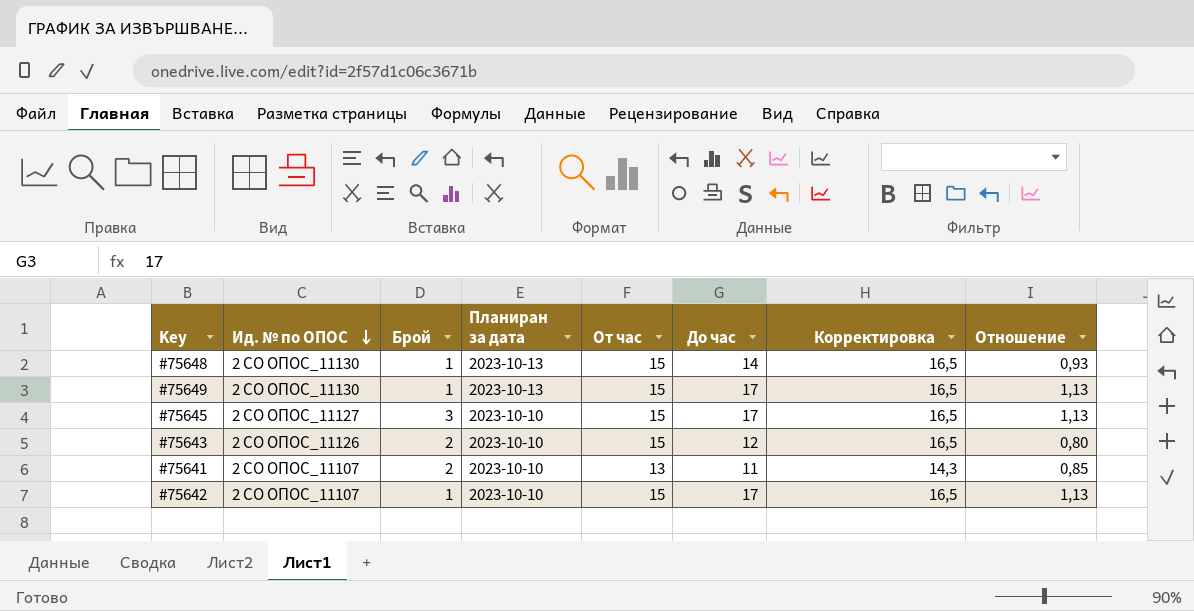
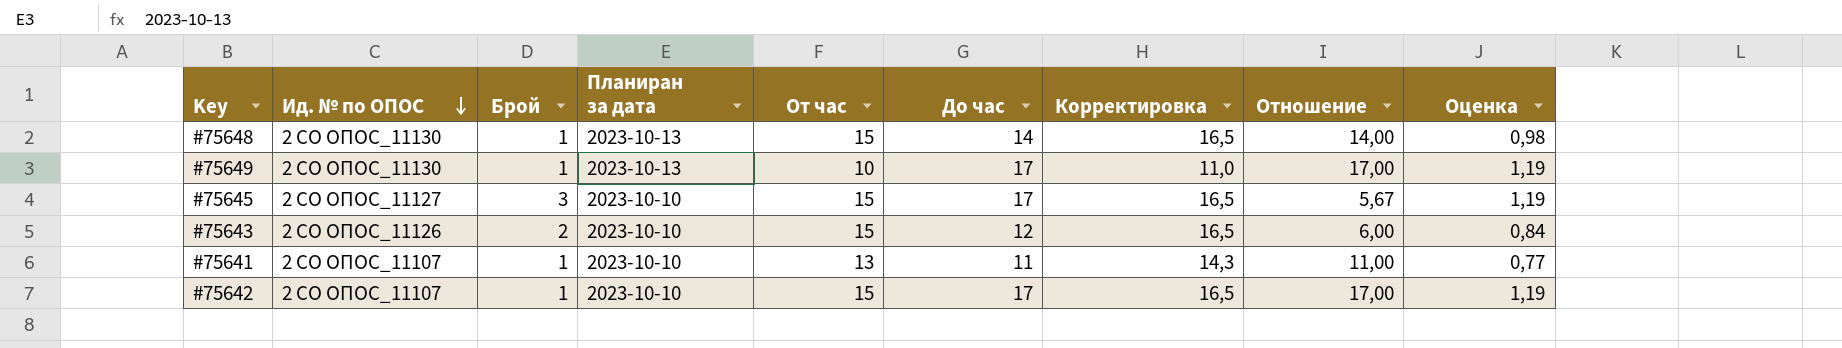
column Отношение | formula: [До час] / [От час] -> [До час] / [Брой]
column Оценка | formula: none -> [До час] * 0,07
#75649 | От час: 15 -> 10
#75649 | Корректировка: 16,5 -> 11,0
#75641 | Брой: 2 -> 1

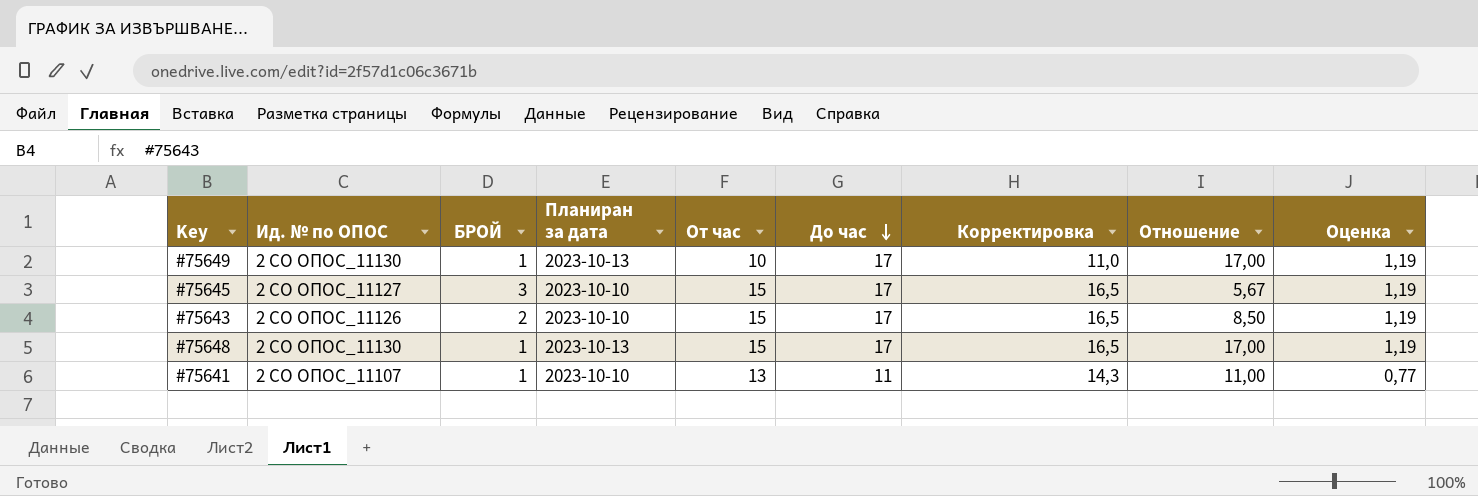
row order: Ид. № по ОПОС descending -> До час descending
column name: Брой -> БРОЙ
row #75642: 2 СО ОПОС_11107 | 1 | 2023-10-10 | 15 | 17 | 16,5 | 17,00 | 1,19 -> none
#75643 | До час: 12 -> 17
#75643 | Отношение: 6,00 -> 8,50
#75643 | Оценка: 0,84 -> 1,19
#75648 | До час: 14 -> 17
#75648 | Отношение: 14,00 -> 17,00
#75648 | Оценка: 0,98 -> 1,19

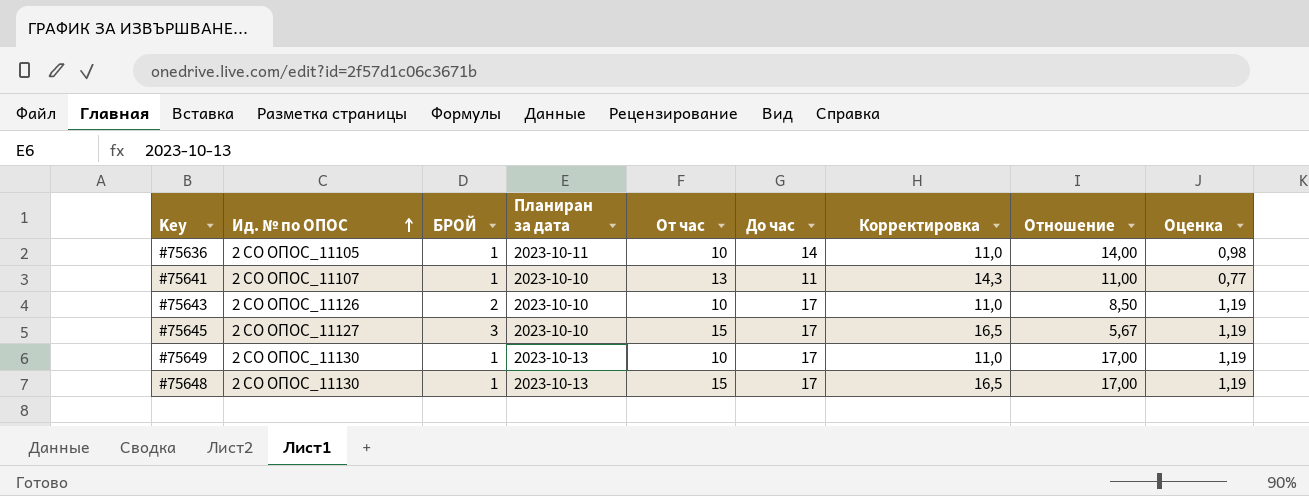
row order: До час descending -> Ид. № по ОПОС ascending
row #75636: none -> 2 СО ОПОС_11105 | 1 | 2023-10-11 | 10 | 14 | 11,0 | 14,00 | 0,98
#75643 | От час: 15 -> 10
#75643 | Корректировка: 16,5 -> 11,0

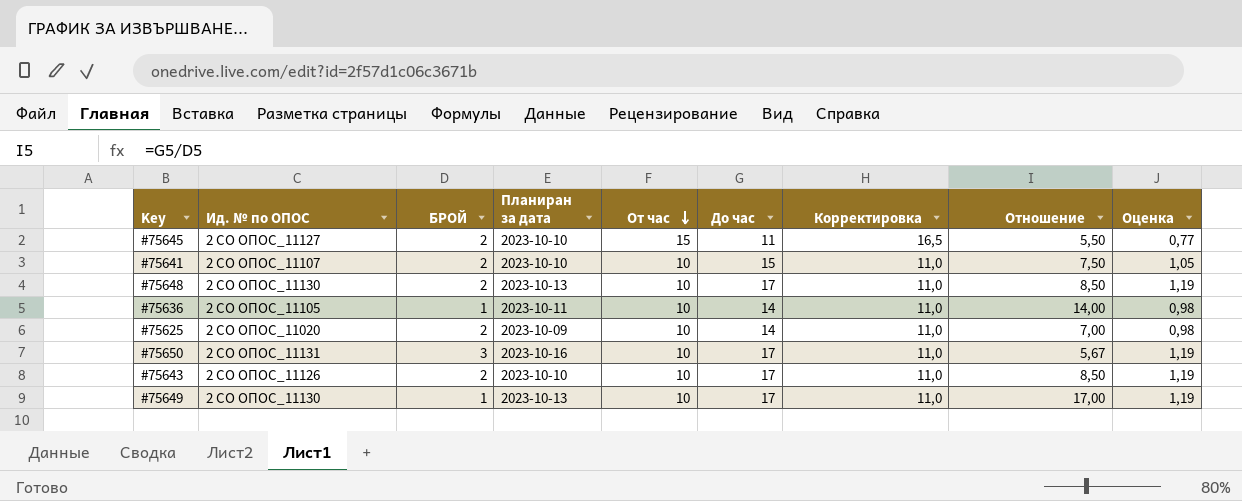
row order: Ид. № по ОПОС ascending -> От час descending
#75645 | БРОЙ: 3 -> 2
#75645 | До час: 17 -> 11
#75645 | Отношение: 5,67 -> 5,50
#75645 | Оценка: 1,19 -> 0,77
#75641 | БРОЙ: 1 -> 2
#75641 | От час: 13 -> 10
#75641 | До час: 11 -> 15
#75641 | Корректировка: 14,3 -> 11,0
#75641 | Отношение: 11,00 -> 7,50
#75641 | Оценка: 0,77 -> 1,05
#75648 | БРОЙ: 1 -> 2
#75648 | От час: 15 -> 10
#75648 | Корректировка: 16,5 -> 11,0
#75648 | Отношение: 17,00 -> 8,50
row #75625: none -> 2 СО ОПОС_11020 | 2 | 2023-10-09 | 10 | 14 | 11,0 | 7,00 | 0,98
row #75650: none -> 2 СО ОПОС_11131 | 3 | 2023-10-16 | 10 | 17 | 11,0 | 5,67 | 1,19

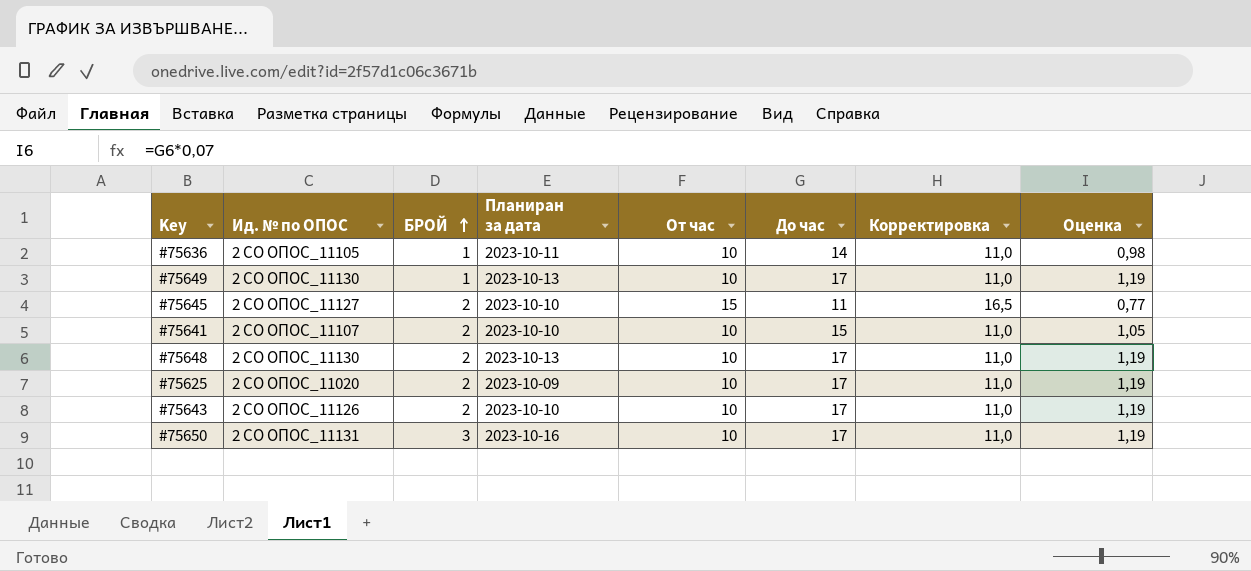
row order: От час descending -> БРОЙ ascending
column Отношение | formula: [До час] / [БРОЙ] -> none
#75625 | До час: 14 -> 17
#75625 | Оценка: 0,98 -> 1,19

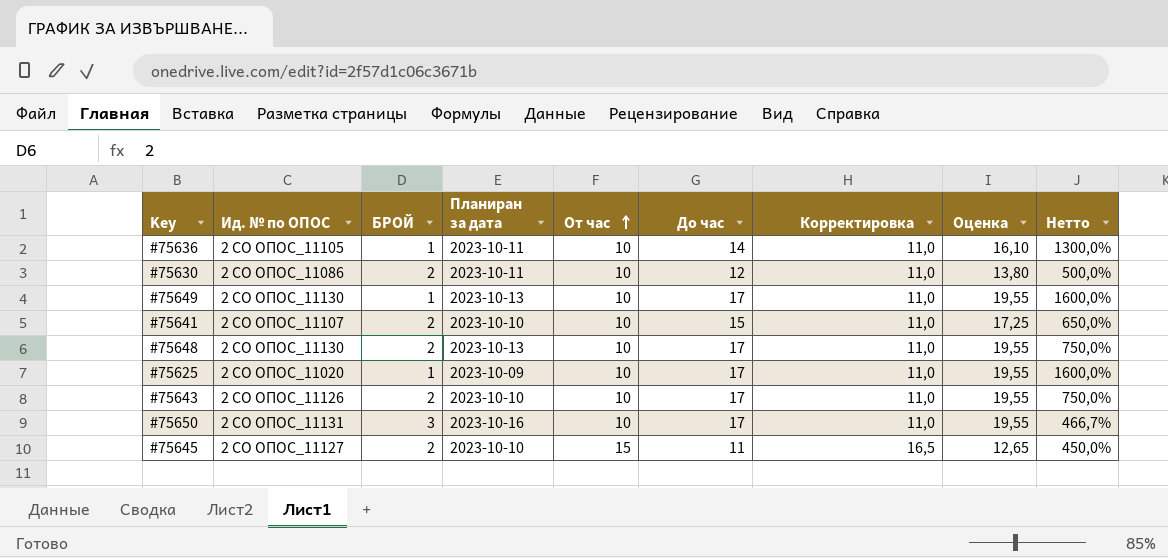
row order: БРОЙ ascending -> От час ascending
column Оценка | formula: [До час] * 0,07 -> [До час] * 1,15
column Нетто | formula: none -> ([До час] - [БРОЙ]) / [БРОЙ]
row #75630: none -> 2 СО ОПОС_11086 | 2 | 2023-10-11 | 10 | 12 | 11,0 | 13,80 | 500,0%
#75625 | БРОЙ: 2 -> 1

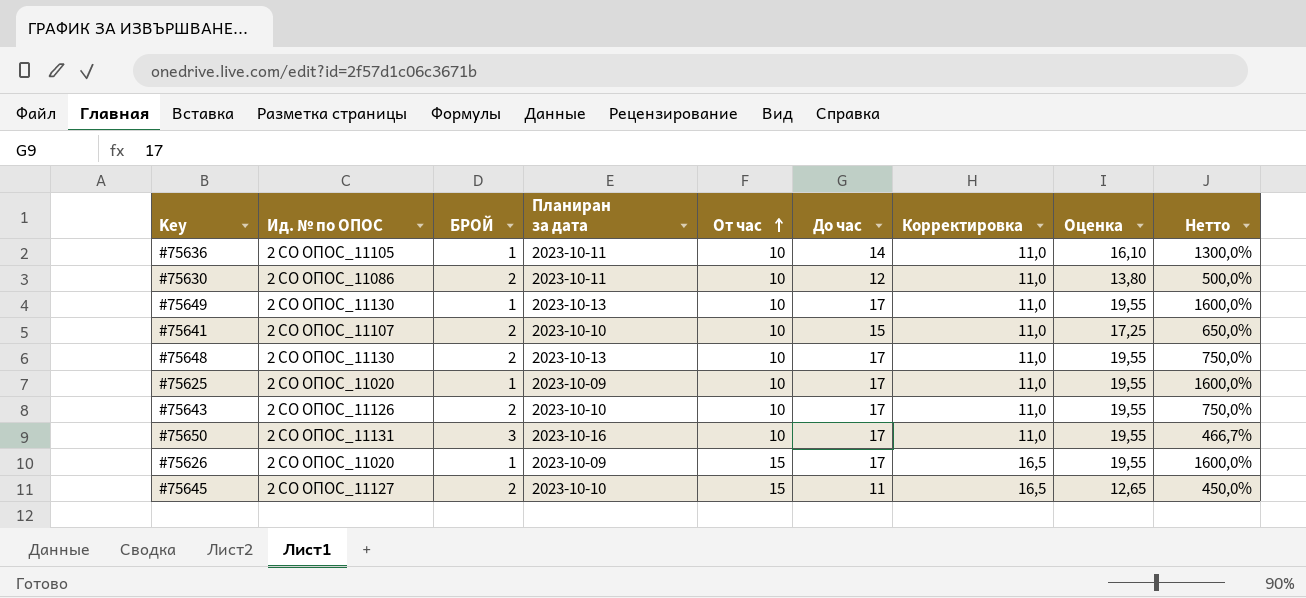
row #75626: none -> 2 СО ОПОС_11020 | 1 | 2023-10-09 | 15 | 17 | 16,5 | 19,55 | 1600,0%

